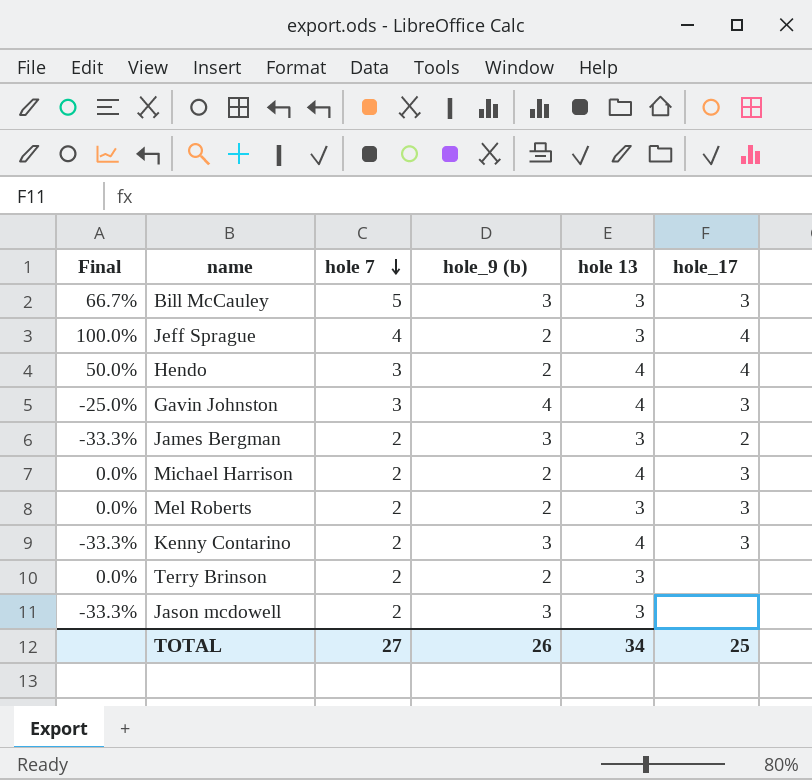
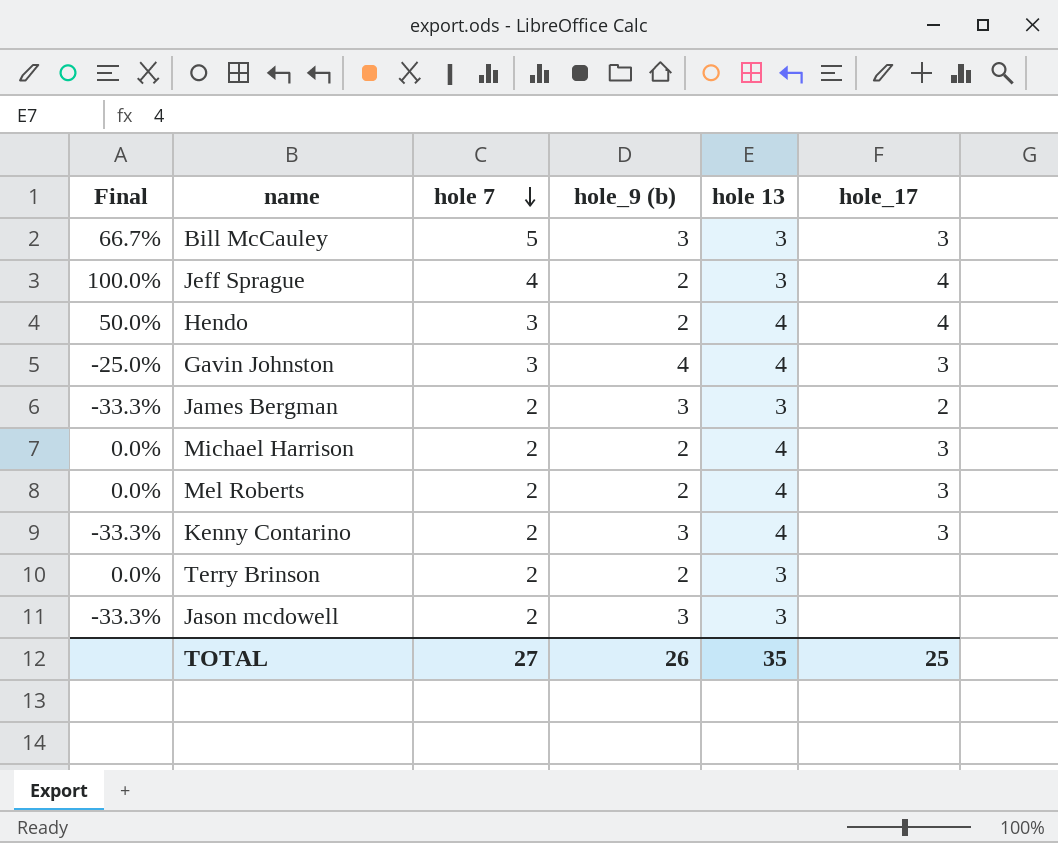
Mel Roberts | hole 13: 3 -> 4
TOTAL | hole 13: 34 -> 35

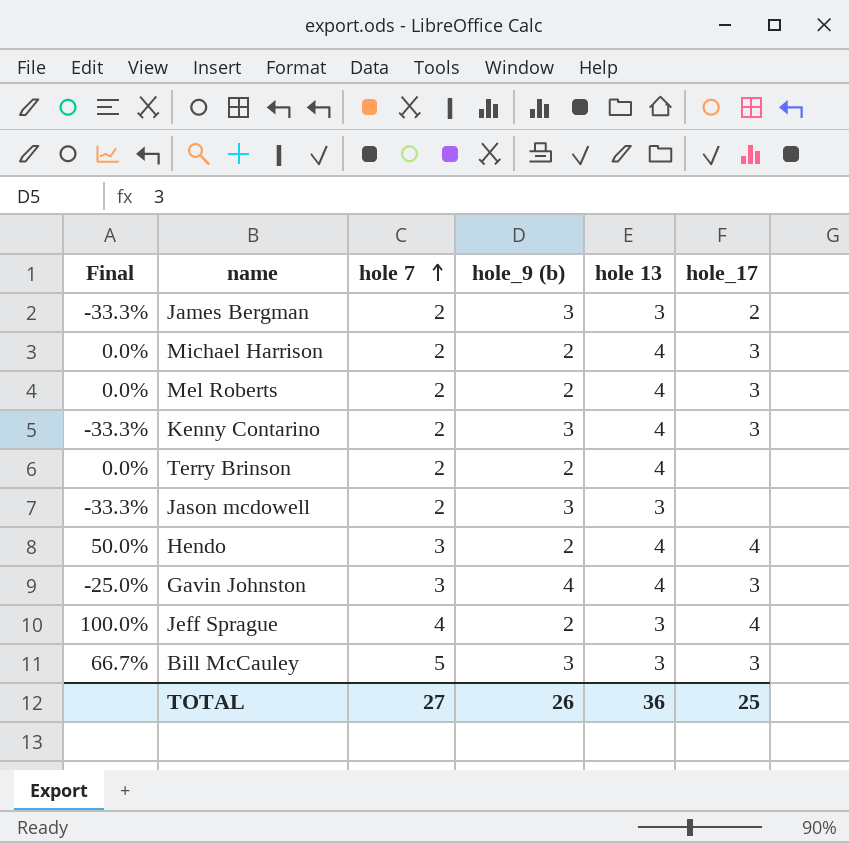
row order: hole 7 descending -> hole 7 ascending
Terry Brinson | hole 13: 3 -> 4
TOTAL | hole 13: 35 -> 36

